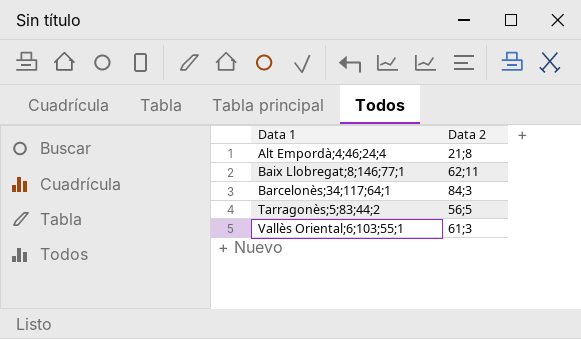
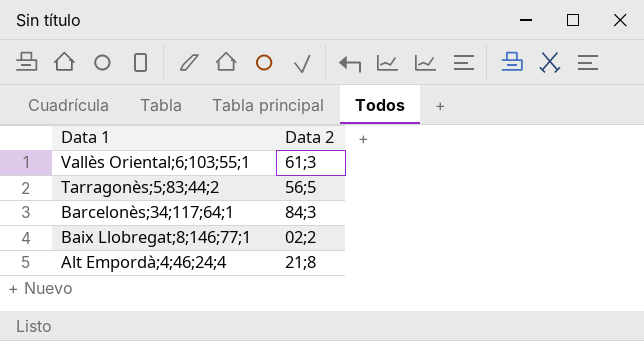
row order: Data 1 ascending -> Data 1 descending
Baix Llobregat;8;146;77;1 | Data 2: 62;11 -> 02;2

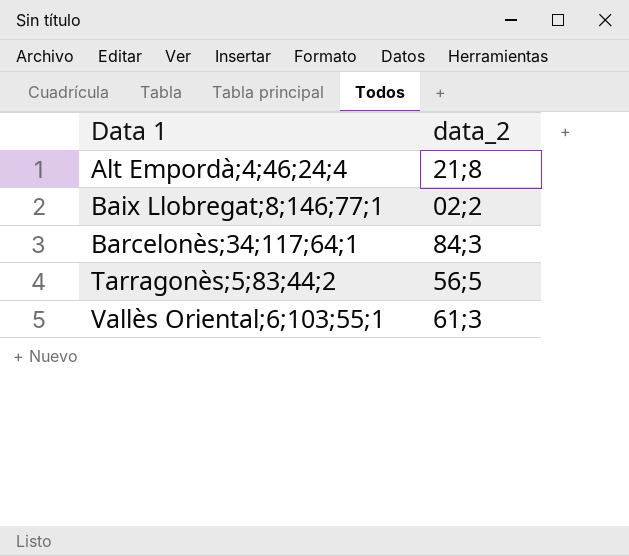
row order: Data 1 descending -> Data 1 ascending
column name: Data 2 -> data_2

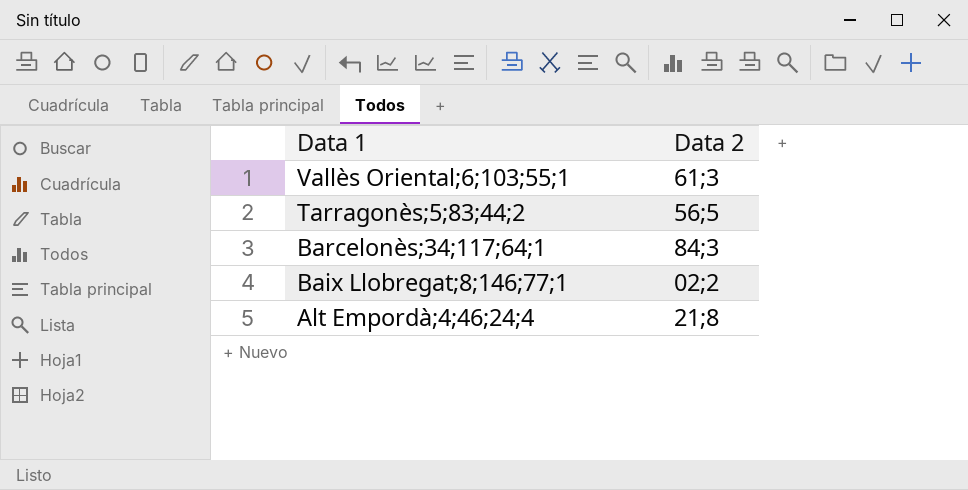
row order: Data 1 ascending -> Data 1 descending
column name: data_2 -> Data 2

